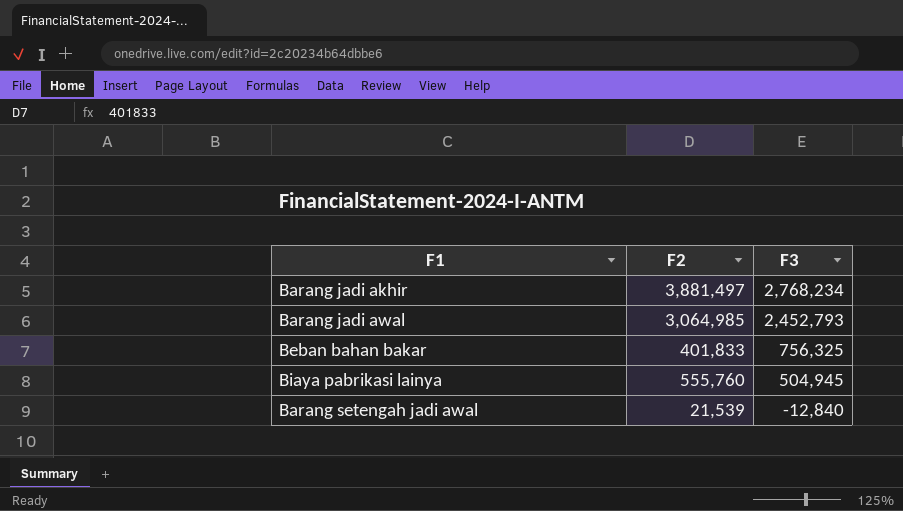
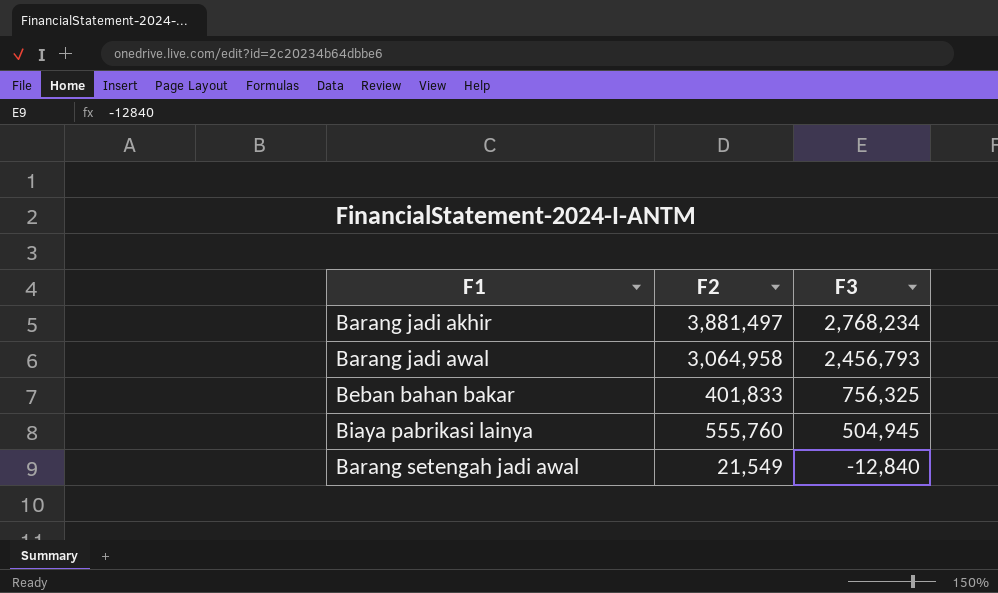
Barang jadi awal | F2: 3,064,985 -> 3,064,958
Barang jadi awal | F3: 2,452,793 -> 2,456,793
Barang setengah jadi awal | F2: 21,539 -> 21,549

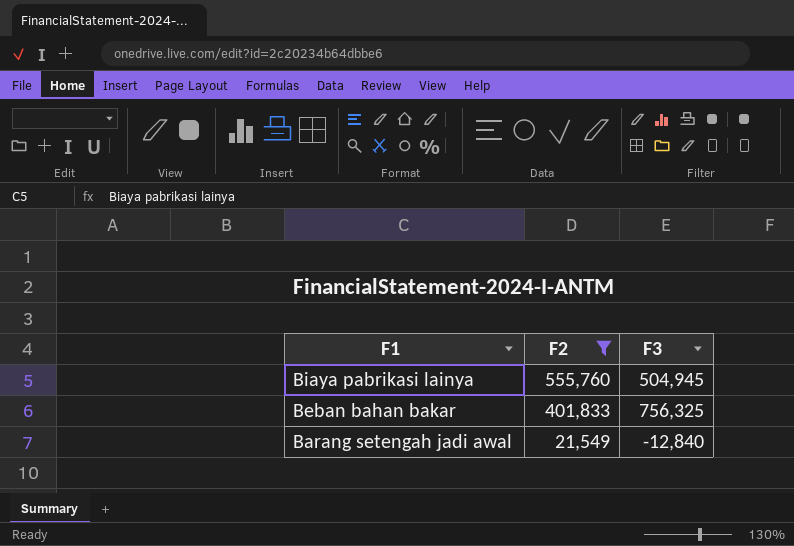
filter: none -> F2 <= 555,760
row order: F3 descending -> F1 descending

